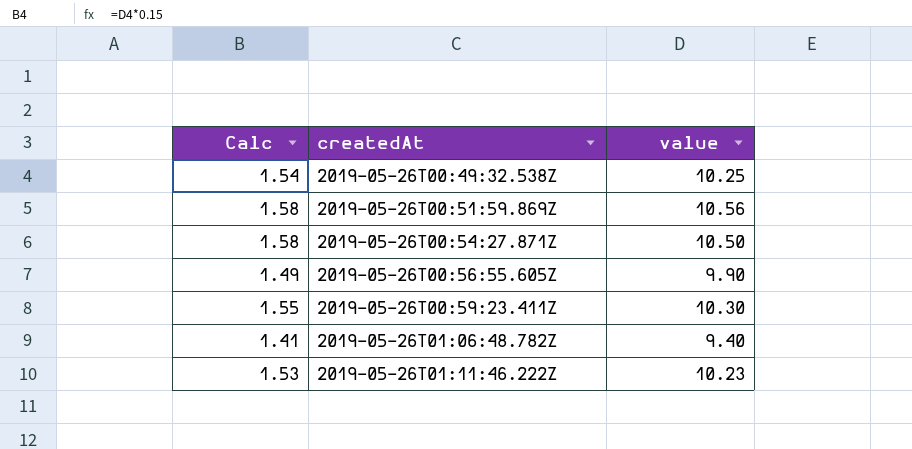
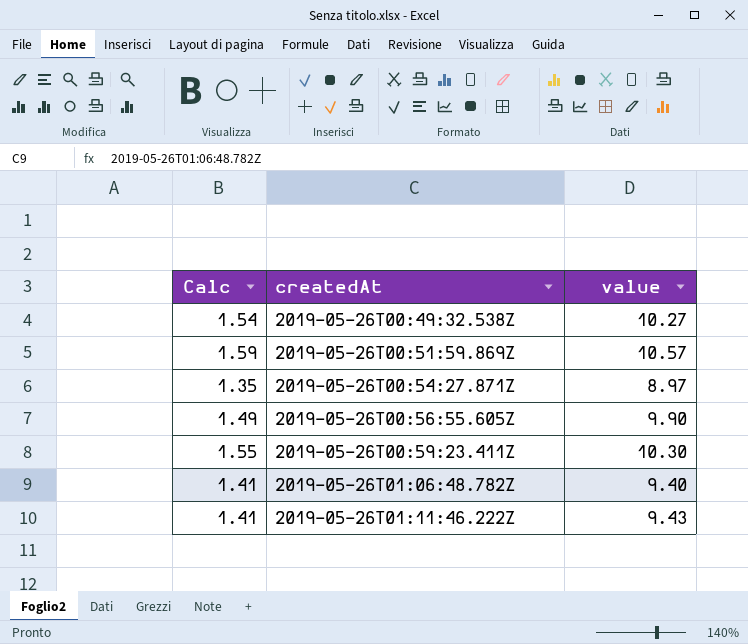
2019-05-26T00:49:32.538Z | value: 10.25 -> 10.27
2019-05-26T00:51:59.869Z | Calc: 1.58 -> 1.59
2019-05-26T00:51:59.869Z | value: 10.56 -> 10.57
2019-05-26T00:54:27.871Z | Calc: 1.58 -> 1.35
2019-05-26T00:54:27.871Z | value: 10.50 -> 8.97
2019-05-26T01:11:46.222Z | Calc: 1.53 -> 1.41
2019-05-26T01:11:46.222Z | value: 10.23 -> 9.43

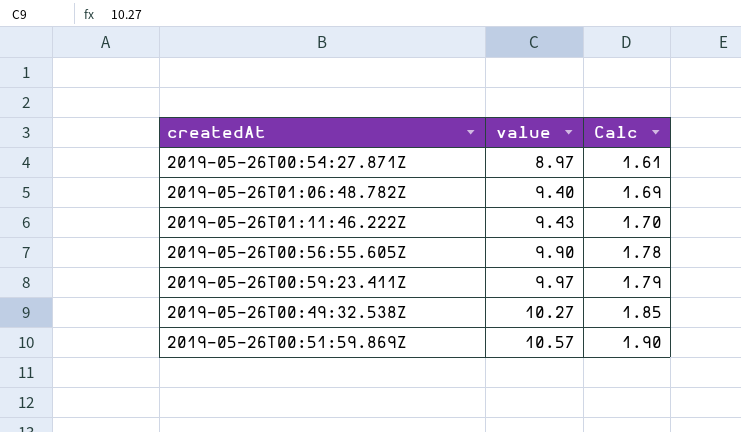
row order: createdAt ascending -> value ascending
column Calc | formula: [value] * 0.15 -> [value] * 0.18
column Calc | position: 1 -> 3
2019-05-26T00:59:23.411Z | value: 10.30 -> 9.97

